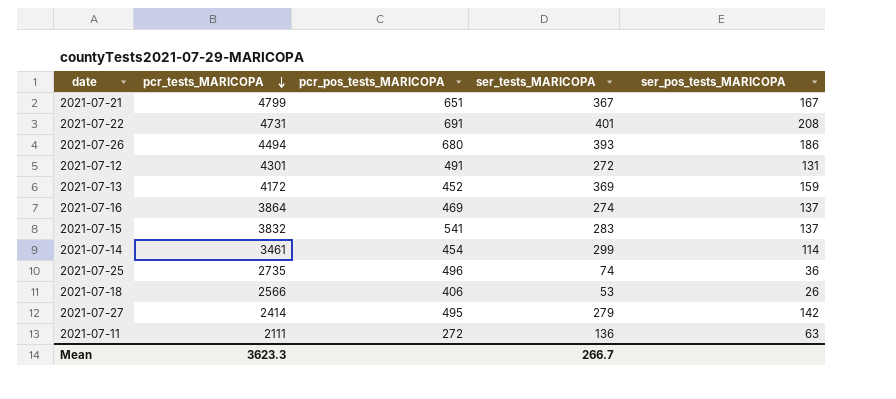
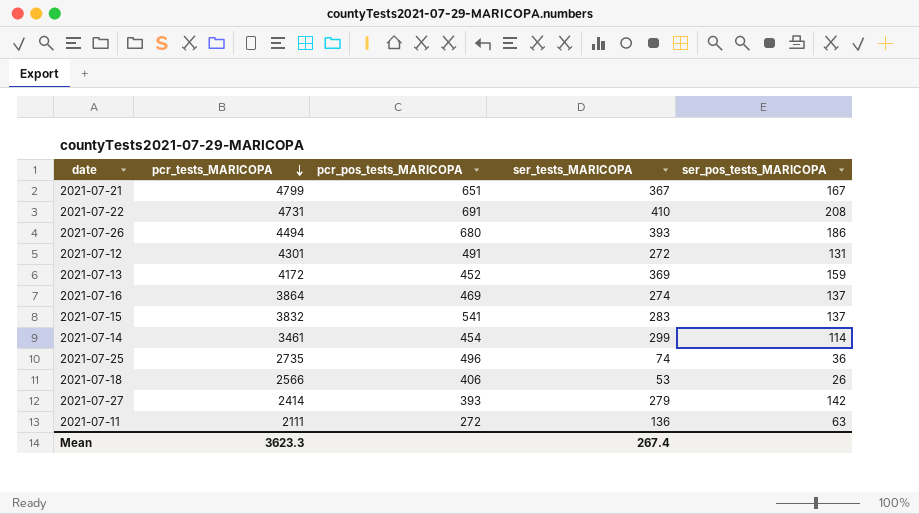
2021-07-22 | ser_tests_MARICOPA: 401 -> 410
2021-07-27 | pcr_pos_tests_MARICOPA: 495 -> 393
Mean | ser_tests_MARICOPA: 266.7 -> 267.4

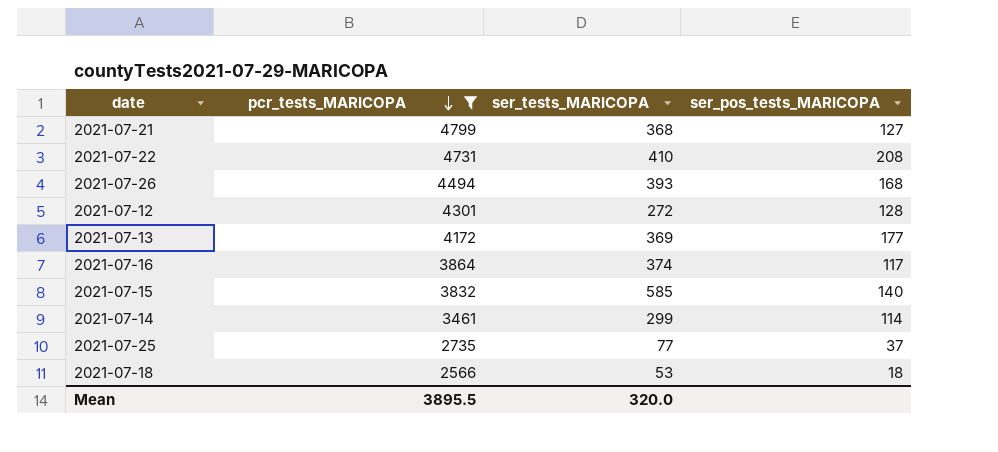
filter: none -> pcr_tests_MARICOPA >= 2566
column pcr_pos_tests_MARICOPA | position: 3 -> none
2021-07-21 | ser_tests_MARICOPA: 367 -> 368
2021-07-21 | ser_pos_tests_MARICOPA: 167 -> 127
2021-07-26 | ser_pos_tests_MARICOPA: 186 -> 168
2021-07-12 | ser_pos_tests_MARICOPA: 131 -> 128
2021-07-13 | ser_pos_tests_MARICOPA: 159 -> 177
2021-07-16 | ser_tests_MARICOPA: 274 -> 374
2021-07-16 | ser_pos_tests_MARICOPA: 137 -> 117
2021-07-15 | ser_tests_MARICOPA: 283 -> 585
2021-07-15 | ser_pos_tests_MARICOPA: 137 -> 140
2021-07-25 | ser_tests_MARICOPA: 74 -> 77
2021-07-25 | ser_pos_tests_MARICOPA: 36 -> 37
2021-07-18 | ser_pos_tests_MARICOPA: 26 -> 18
Mean | pcr_tests_MARICOPA: 3623.3 -> 3895.5
Mean | ser_tests_MARICOPA: 267.4 -> 320.0

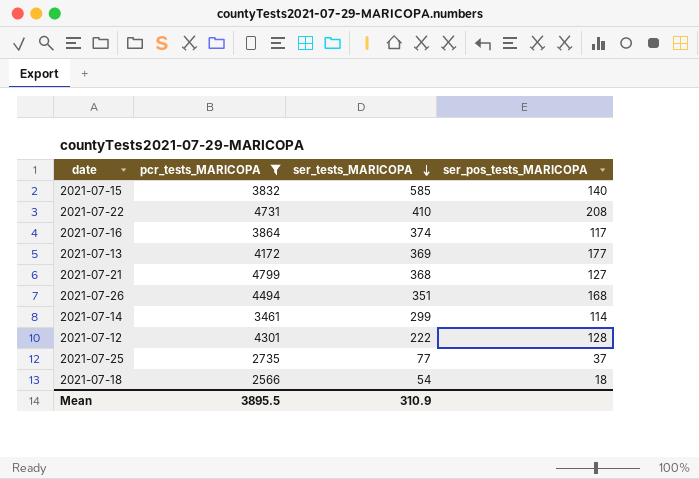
row order: pcr_tests_MARICOPA descending -> ser_tests_MARICOPA descending
2021-07-26 | ser_tests_MARICOPA: 393 -> 351
2021-07-12 | ser_tests_MARICOPA: 272 -> 222
2021-07-18 | ser_tests_MARICOPA: 53 -> 54
Mean | ser_tests_MARICOPA: 320.0 -> 310.9

